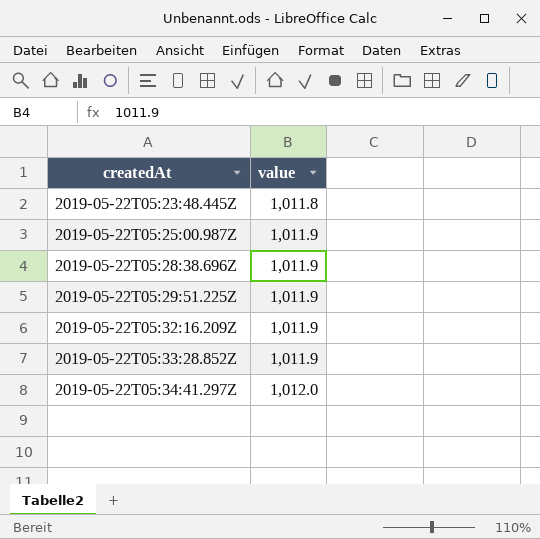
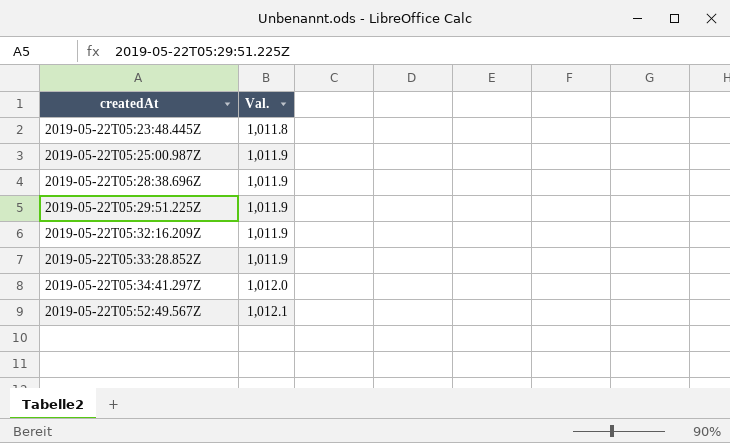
column name: value -> Val.
row 2019-05-22T05:52:49.567Z: none -> 1,012.1

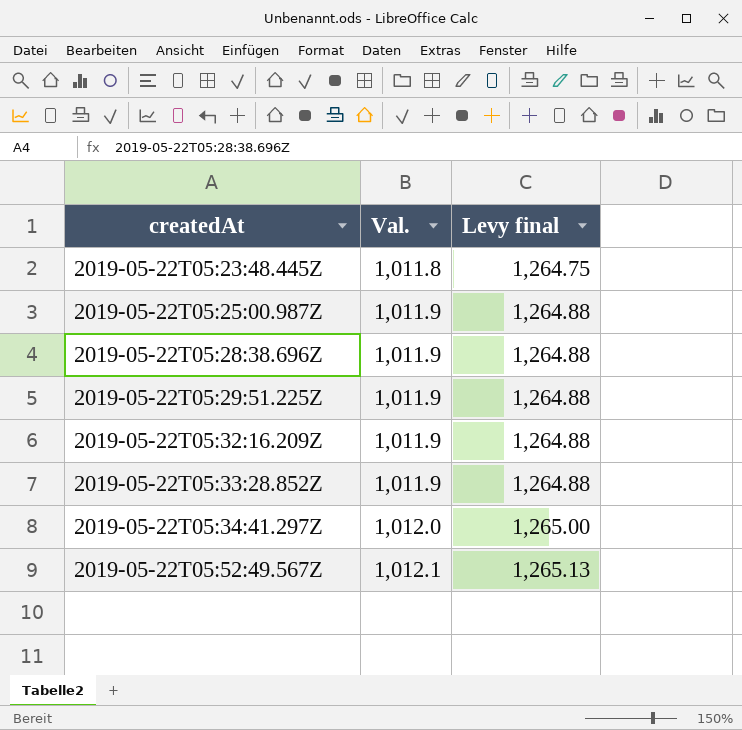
column Levy final | formula: none -> [Val.] * 1.25

